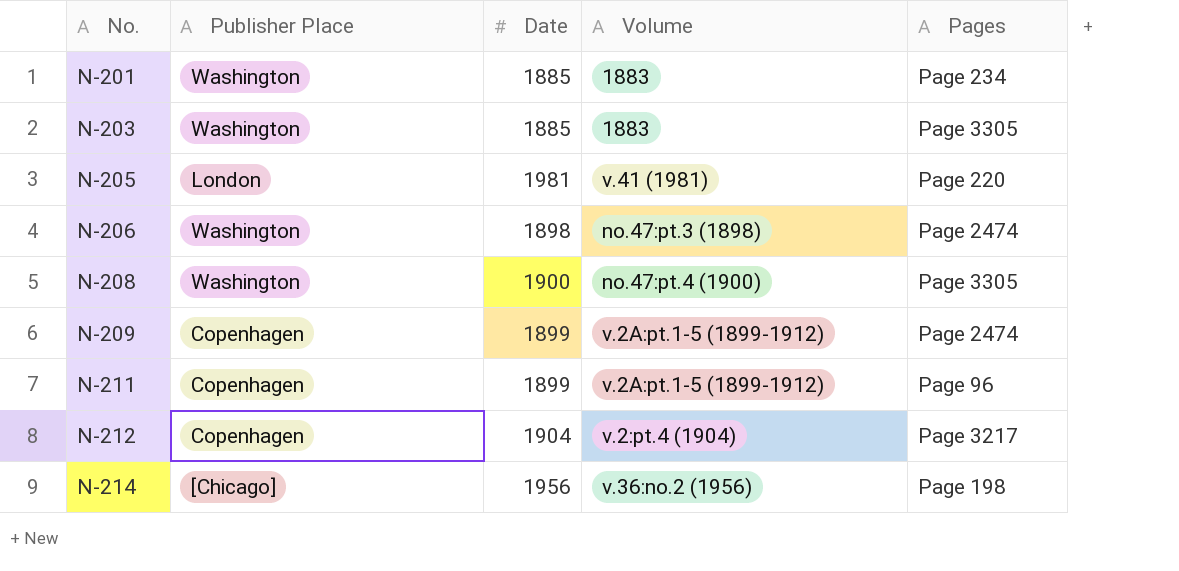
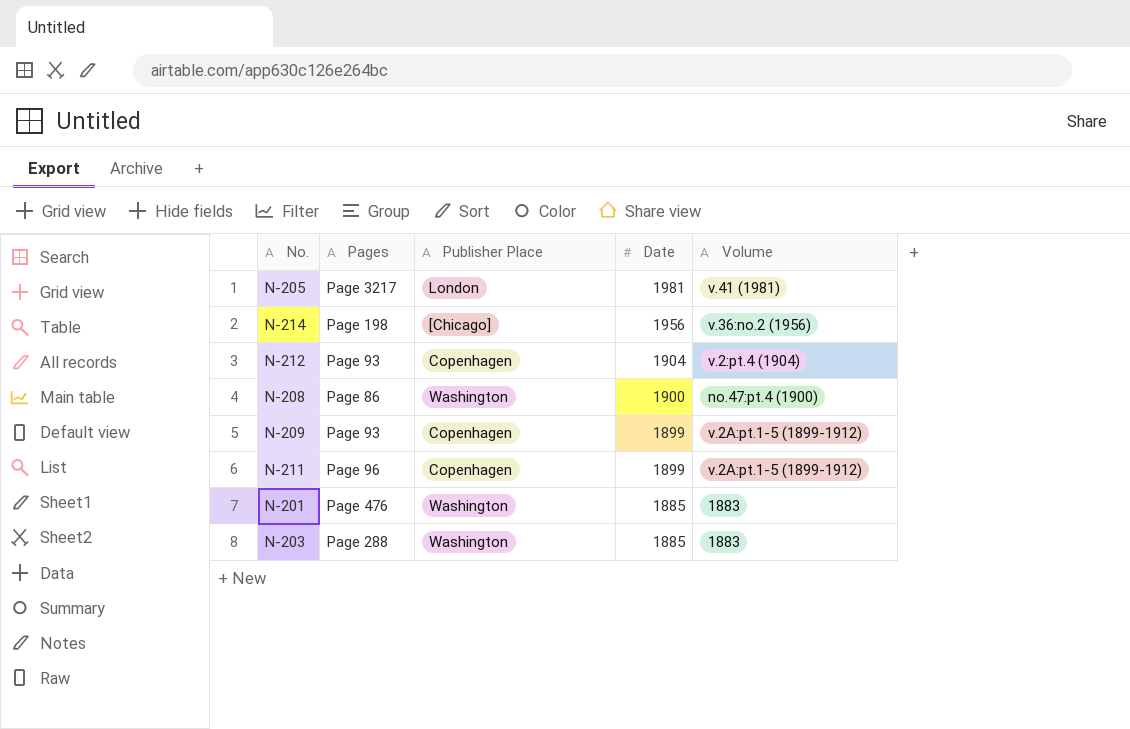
row order: No. ascending -> Date descending
column Pages | position: 5 -> 2
row N-206: Washington | 1898 | no.47:pt.3 (1898) | Page 2474 -> none
N-205 | Pages: Page 220 -> Page 3217
N-212 | Pages: Page 3217 -> Page 93
N-208 | Pages: Page 3305 -> Page 86
N-209 | Pages: Page 2474 -> Page 93
N-201 | Pages: Page 234 -> Page 476
N-203 | Pages: Page 3305 -> Page 288

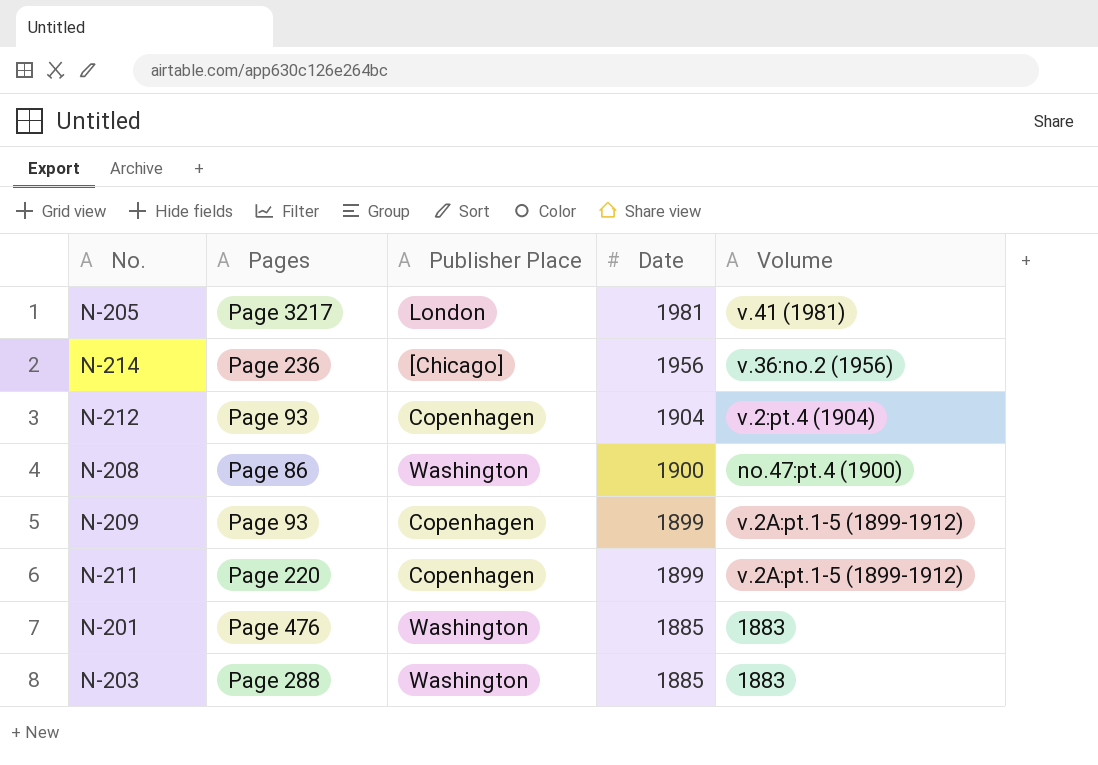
N-214 | Pages: Page 198 -> Page 236
N-211 | Pages: Page 96 -> Page 220

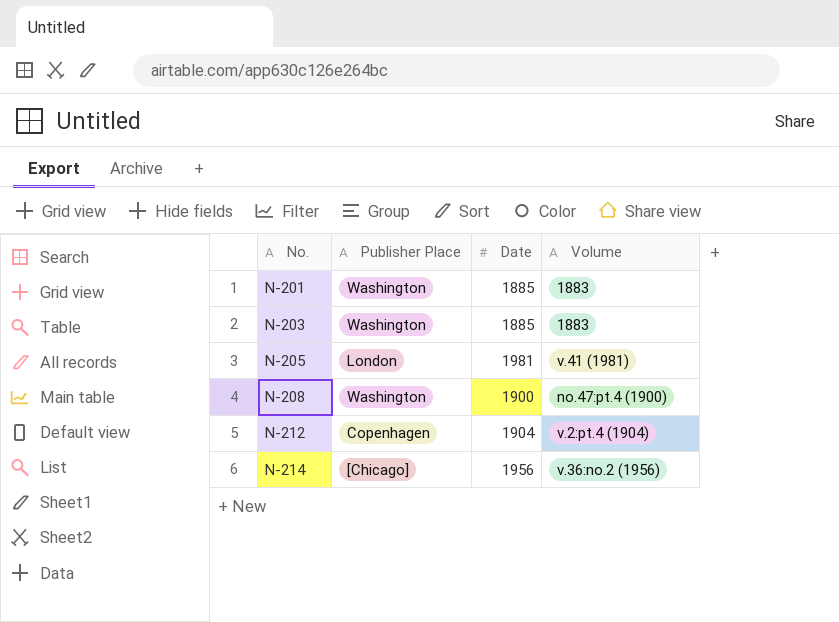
row order: Date descending -> No. ascending
column Pages | position: 2 -> none
row N-209: Page 93 | Copenhagen | 1899 | v.2A:pt.1-5 (1899-1912) -> none
row N-211: Page 220 | Copenhagen | 1899 | v.2A:pt.1-5 (1899-1912) -> none

